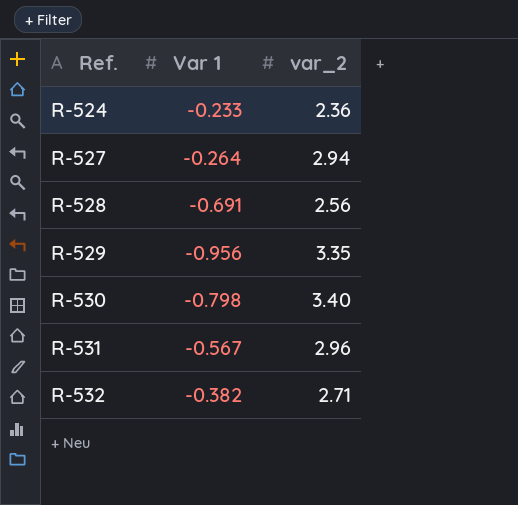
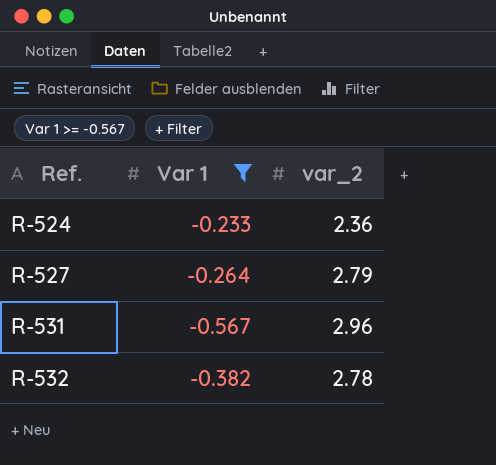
filter: none -> Var 1 >= -0.567
R-527 | var_2: 2.94 -> 2.79
R-532 | var_2: 2.71 -> 2.78

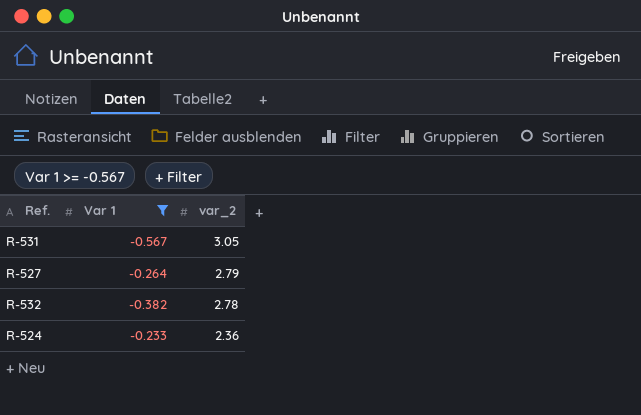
row order: Ref. ascending -> var_2 descending
R-531 | var_2: 2.96 -> 3.05

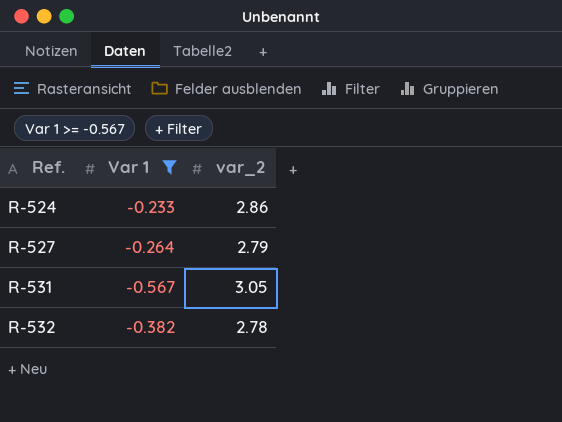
row order: var_2 descending -> Ref. ascending
R-524 | var_2: 2.36 -> 2.86

